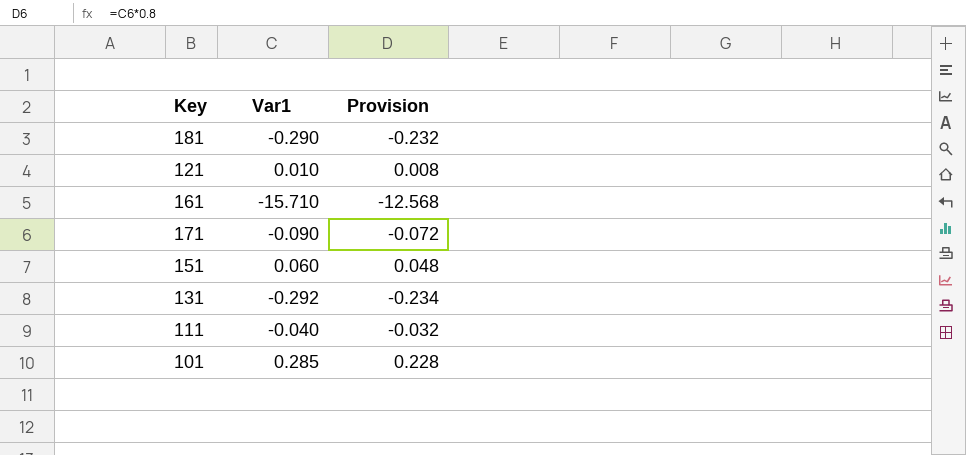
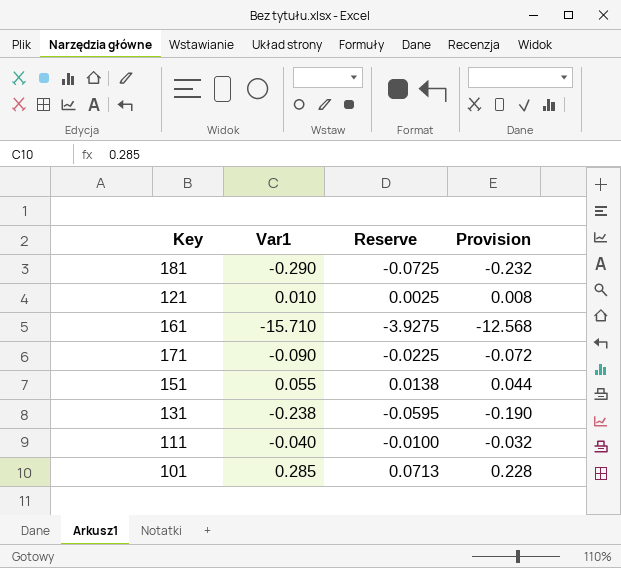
column Reserve | formula: none -> [Var1] * 0.25
151 | Var1: 0.060 -> 0.055
151 | Provision: 0.048 -> 0.044
131 | Var1: -0.292 -> -0.238
131 | Provision: -0.234 -> -0.190

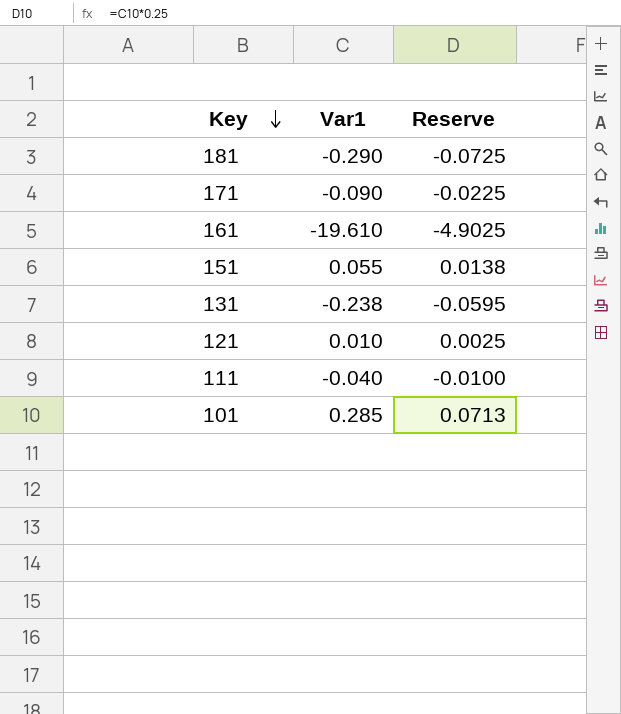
row order: none -> Key descending
column Provision | formula: [Var1] * 0.8 -> none
161 | Var1: -15.710 -> -19.610
161 | Reserve: -3.9275 -> -4.9025

